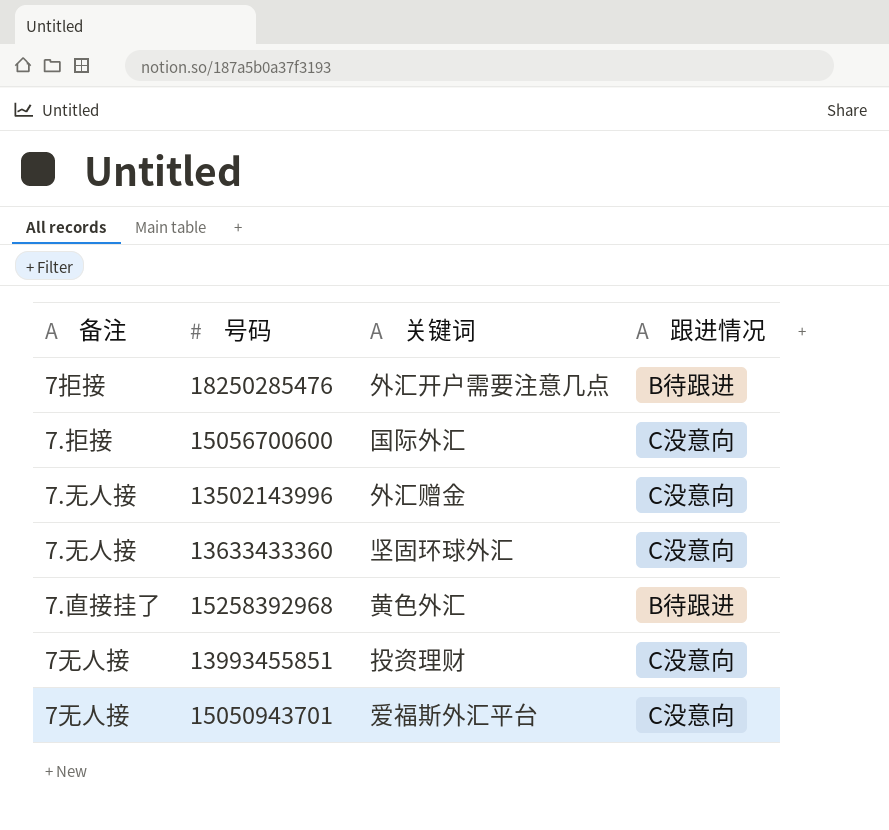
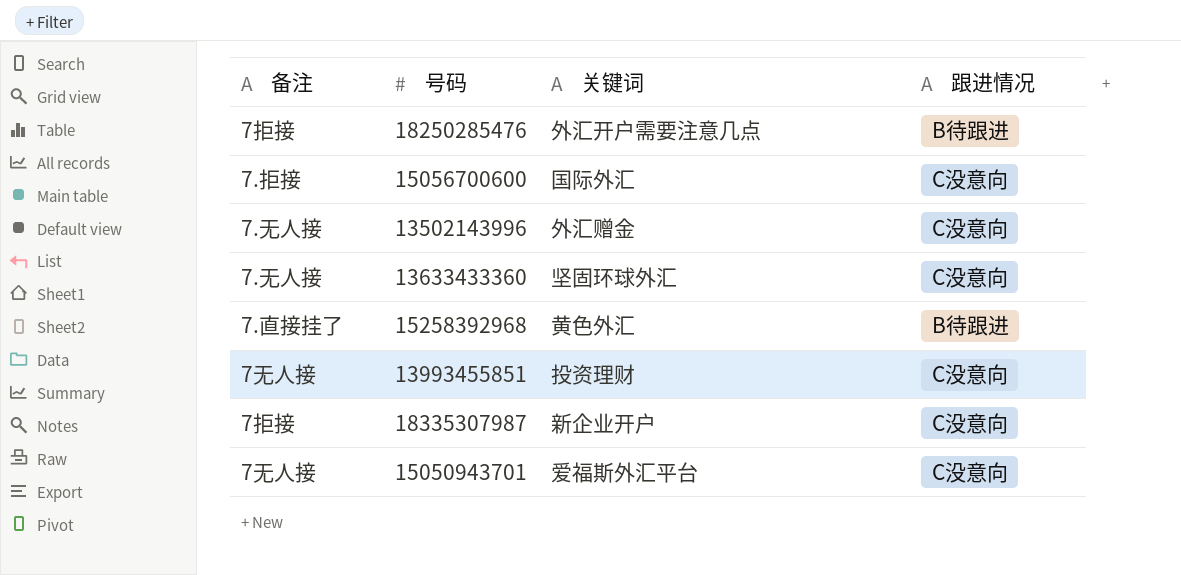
row 18335307987: none -> 7拒接 | 新企业开户 | C没意向

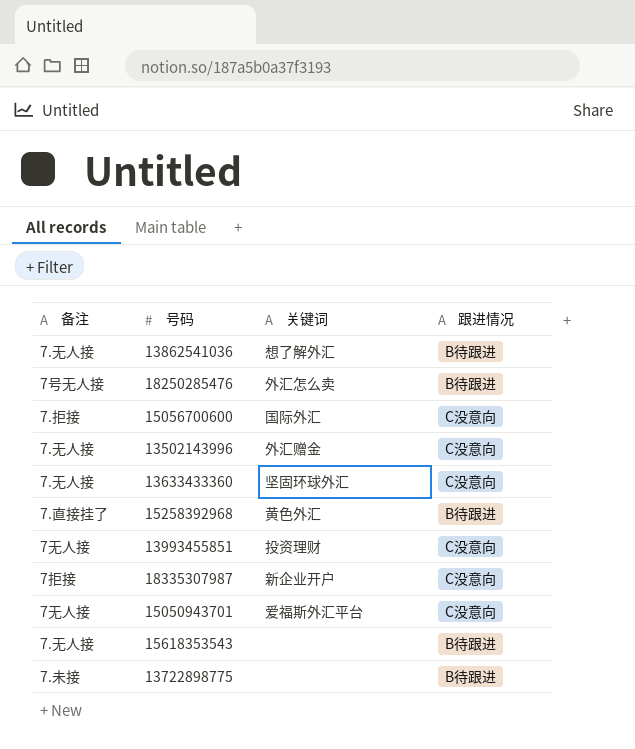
row 13862541036: none -> 7.无人接 | 想了解外汇 | B待跟进
18250285476 | 备注: 7拒接 -> 7号无人接
18250285476 | 关键词: 外汇开户需要注意几点 -> 外汇怎么卖
row 15618353543: none -> 7.无人接 | none | B待跟进
row 13722898775: none -> 7.未接 | none | B待跟进

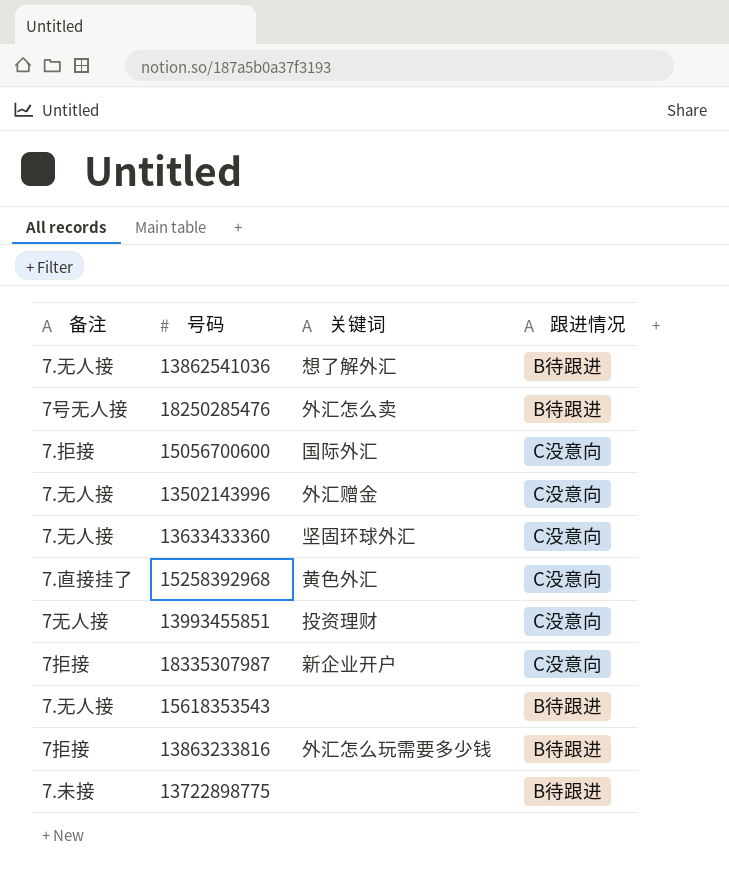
row 15050943701: 7无人接 | 爱福斯外汇平台 | C没意向 -> none
15258392968 | 跟进情况: B待跟进 -> C没意向
row 13863233816: none -> 7拒接 | 外汇怎么玩需要多少钱 | B待跟进

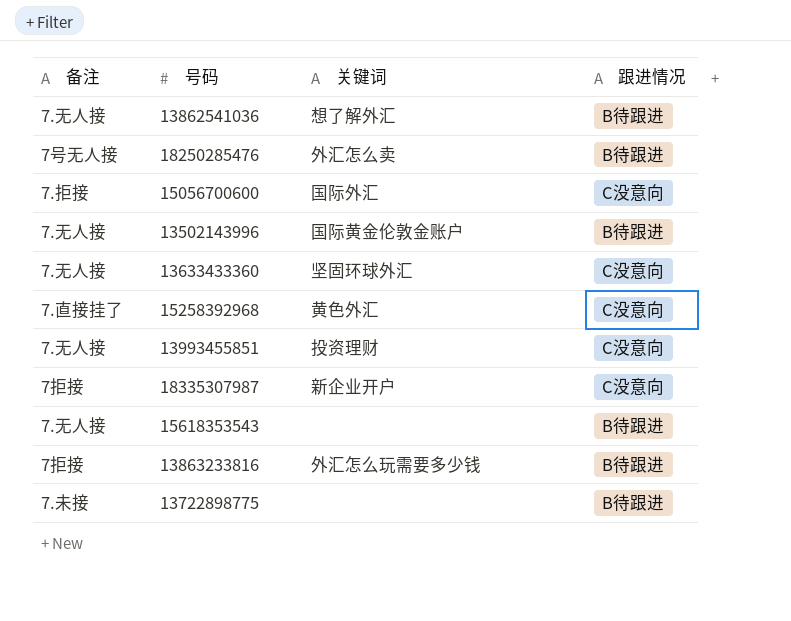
13502143996 | 关键词: 外汇赠金 -> 国际黄金伦敦金账户
13502143996 | 跟进情况: C没意向 -> B待跟进
13993455851 | 备注: 7无人接 -> 7.无人接

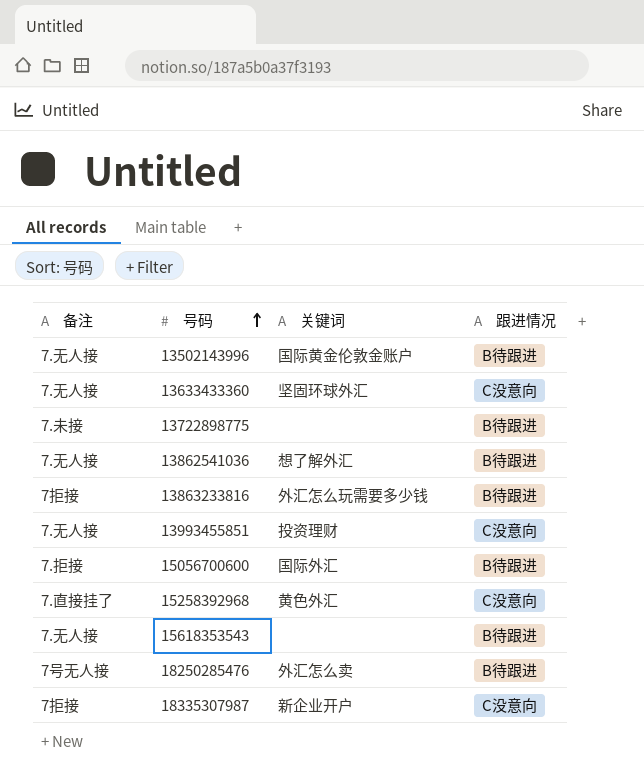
row order: none -> 号码 ascending
15056700600 | 跟进情况: C没意向 -> B待跟进

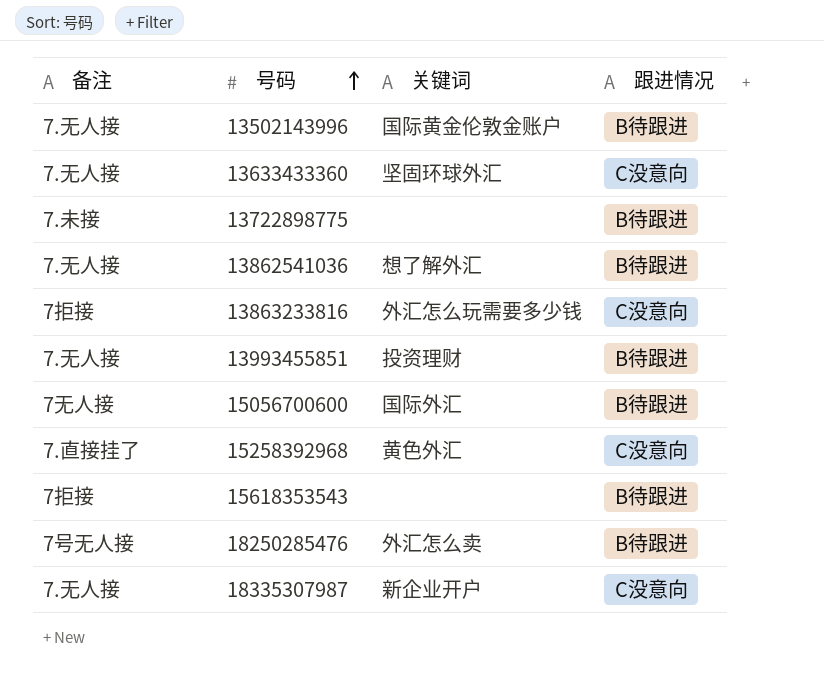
13863233816 | 跟进情况: B待跟进 -> C没意向
13993455851 | 跟进情况: C没意向 -> B待跟进
15056700600 | 备注: 7.拒接 -> 7无人接
15618353543 | 备注: 7.无人接 -> 7拒接
18335307987 | 备注: 7拒接 -> 7.无人接

